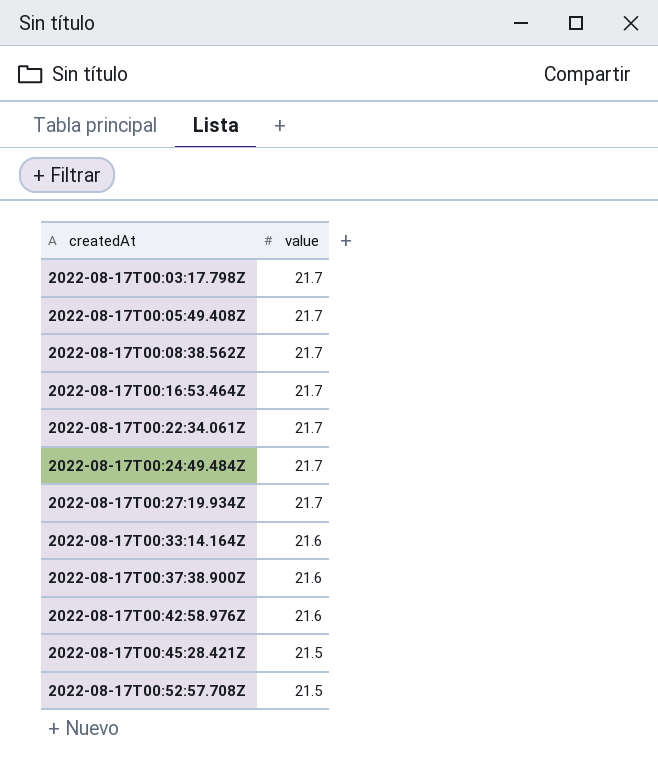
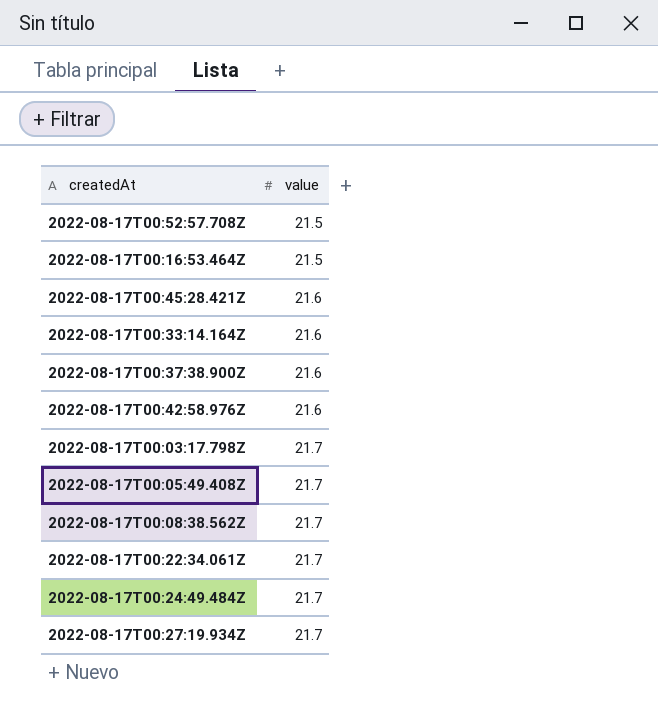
row order: createdAt ascending -> value ascending
2022-08-17T00:16:53.464Z | value: 21.7 -> 21.5
2022-08-17T00:45:28.421Z | value: 21.5 -> 21.6

